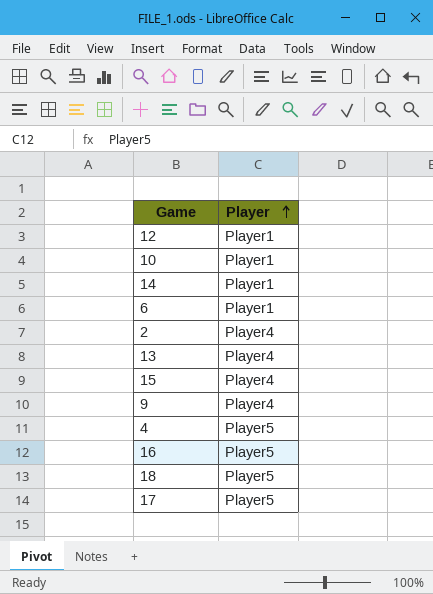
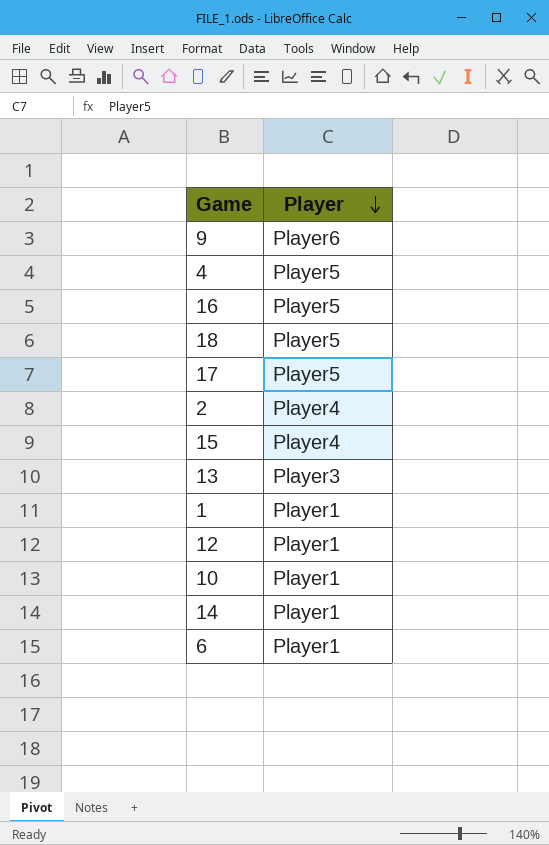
row order: Player ascending -> Player descending
9 | Player: Player4 -> Player6
13 | Player: Player4 -> Player3
row 1: none -> Player1

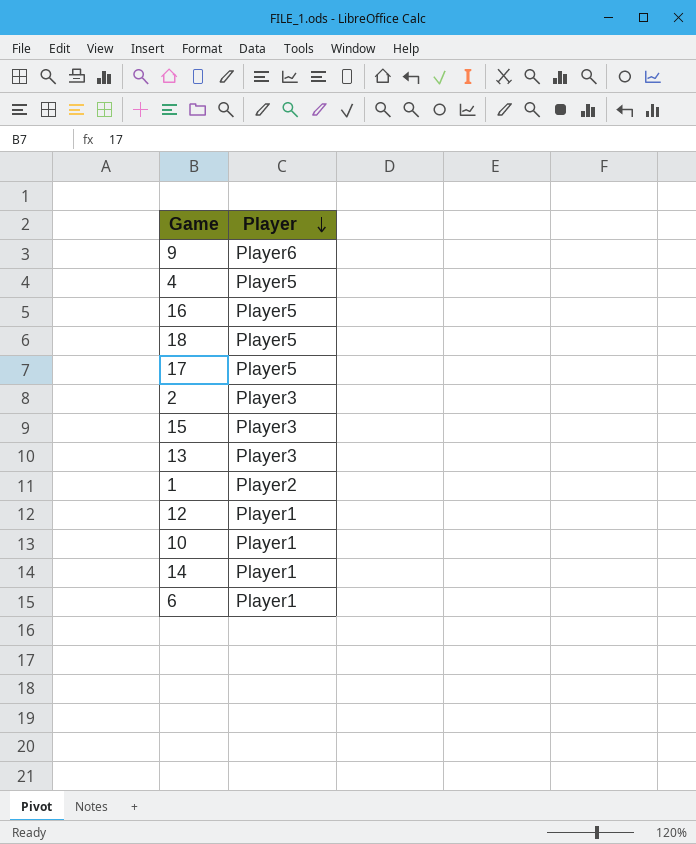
2 | Player: Player4 -> Player3
15 | Player: Player4 -> Player3
1 | Player: Player1 -> Player2

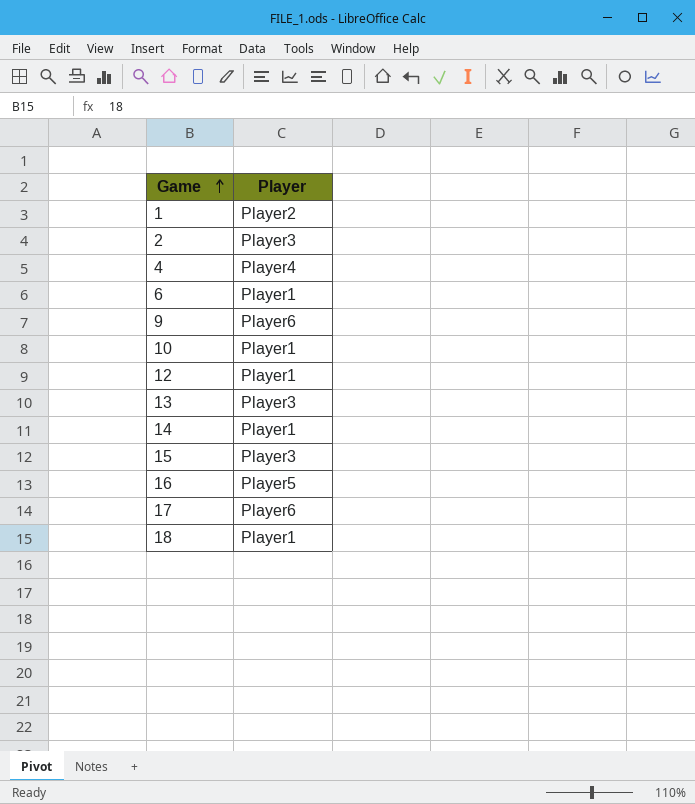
row order: Player descending -> Game ascending
4 | Player: Player5 -> Player4
17 | Player: Player5 -> Player6
18 | Player: Player5 -> Player1

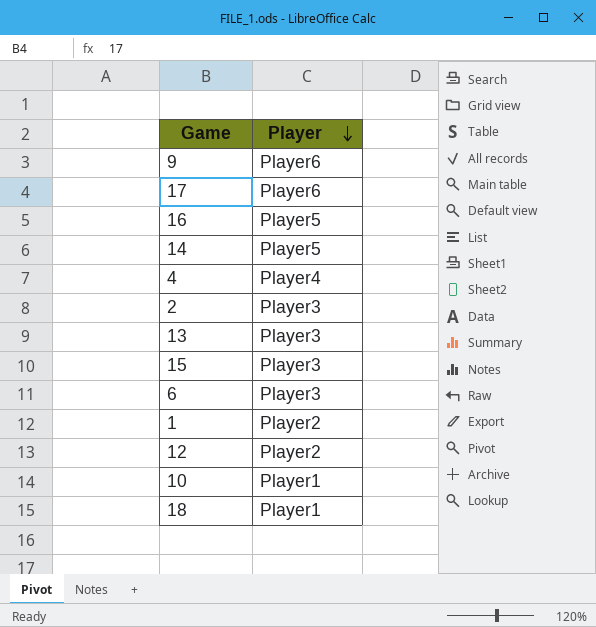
row order: Game ascending -> Player descending
14 | Player: Player1 -> Player5
6 | Player: Player1 -> Player3
12 | Player: Player1 -> Player2

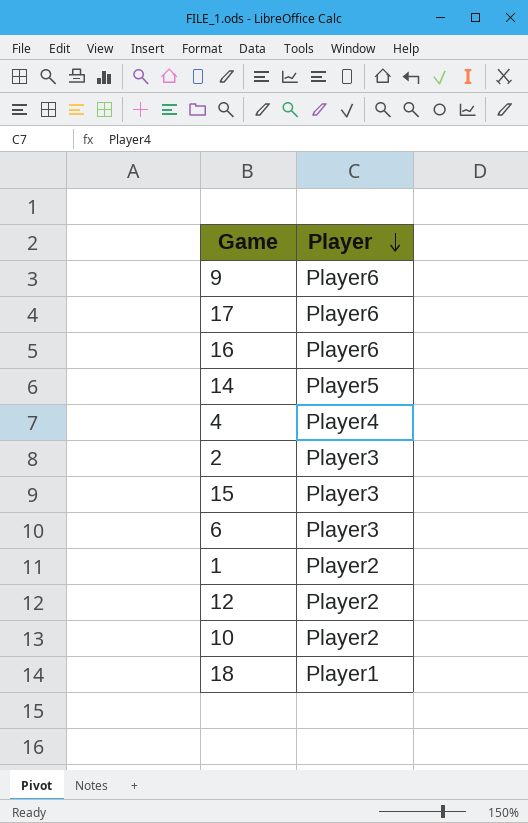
row 13: Player3 -> none
16 | Player: Player5 -> Player6
10 | Player: Player1 -> Player2

